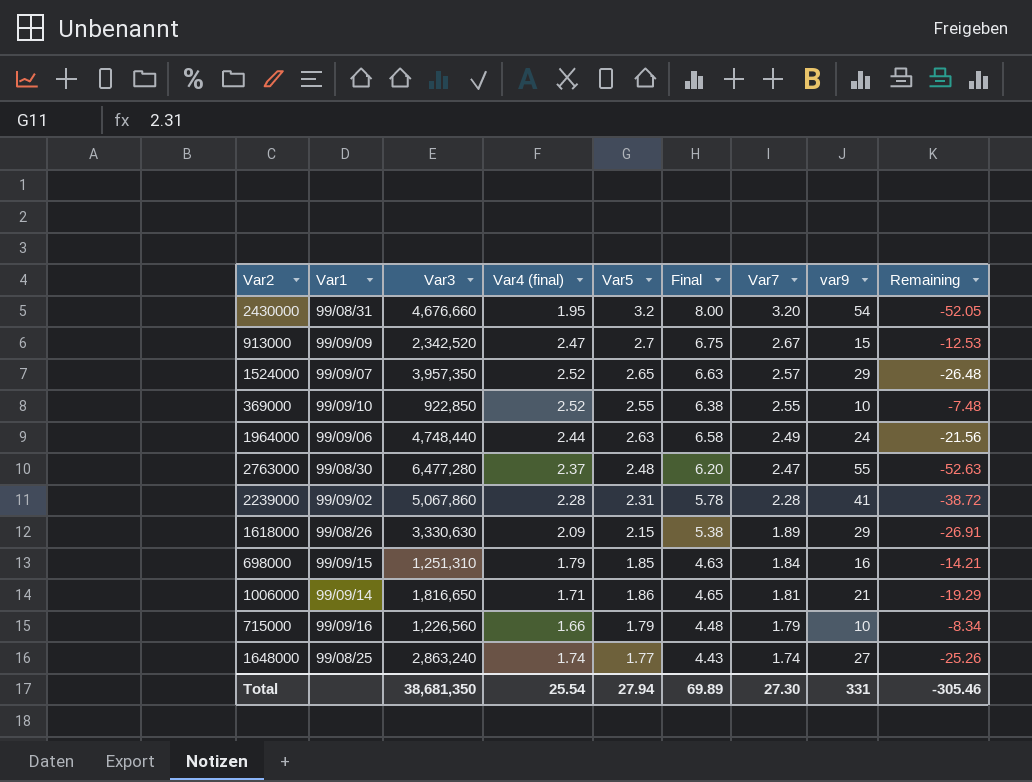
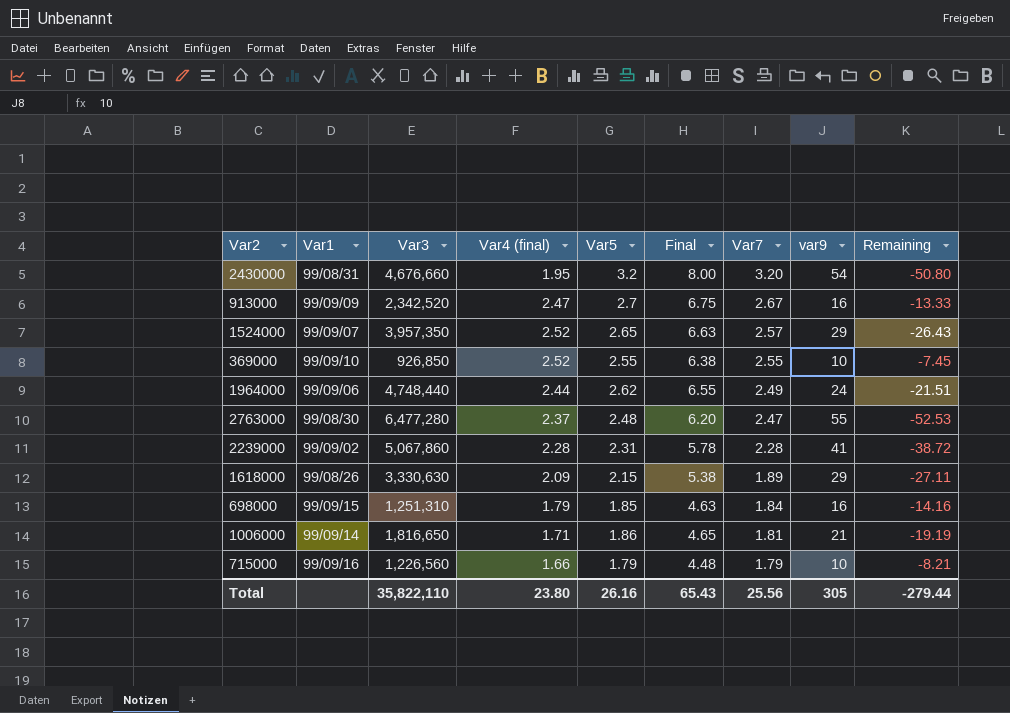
column Remaining | formula: [Var4 (final)] - [var9] -> [Var7] - [var9]
row 1648000: 99/08/25 | 2,863,240 | 1.74 | 1.77 | 4.43 | 1.74 | 27 | -25.26 -> none
913000 | var9: 15 -> 16
369000 | Var3: 922,850 -> 926,850
1964000 | Var5: 2.63 -> 2.62
1964000 | Final: 6.58 -> 6.55
Total | Var3: 38,681,350 -> 35,822,110
Total | Var4 (final): 25.54 -> 23.80
Total | Var5: 27.94 -> 26.16
Total | Final: 69.89 -> 65.43
Total | Var7: 27.30 -> 25.56
Total | var9: 331 -> 305
Total | Remaining: -305.46 -> -279.44

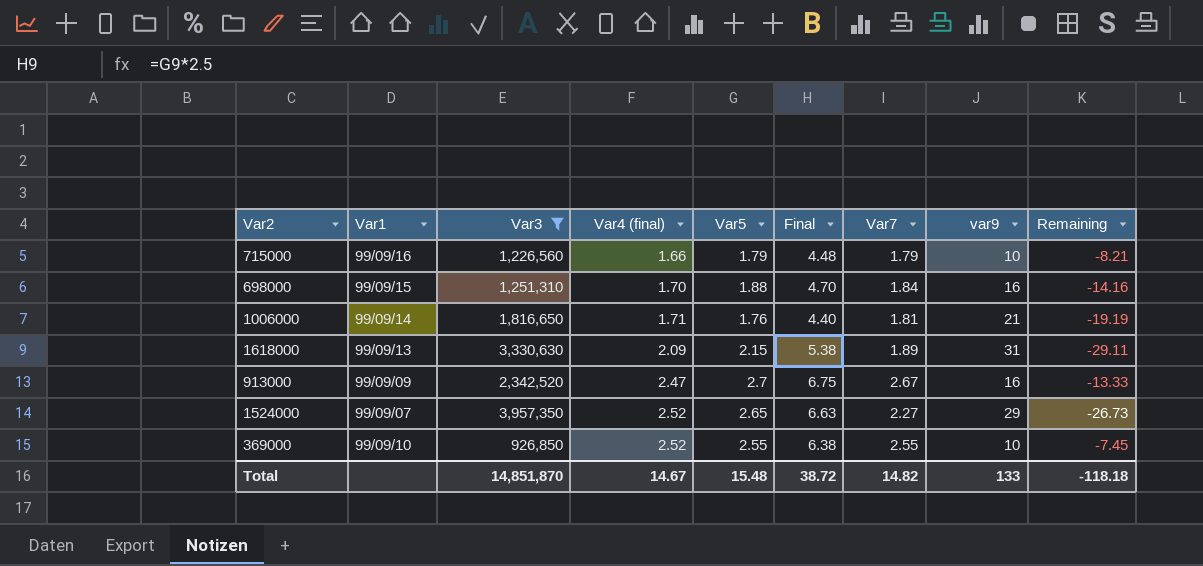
filter: none -> Var3 <= 3,957,350
row order: Var7 descending -> Var4 (final) ascending
698000 | Var4 (final): 1.79 -> 1.70
698000 | Var5: 1.85 -> 1.88
698000 | Final: 4.63 -> 4.70
1006000 | Var5: 1.86 -> 1.76
1006000 | Final: 4.65 -> 4.40
1618000 | Var1: 99/08/26 -> 99/09/13
1618000 | var9: 29 -> 31
1618000 | Remaining: -27.11 -> -29.11
1524000 | Var7: 2.57 -> 2.27
1524000 | Remaining: -26.43 -> -26.73
Total | Var3: 35,822,110 -> 14,851,870
Total | Var4 (final): 23.80 -> 14.67
Total | Var5: 26.16 -> 15.48
Total | Final: 65.43 -> 38.72
Total | Var7: 25.56 -> 14.82
Total | var9: 305 -> 133
Total | Remaining: -279.44 -> -118.18

